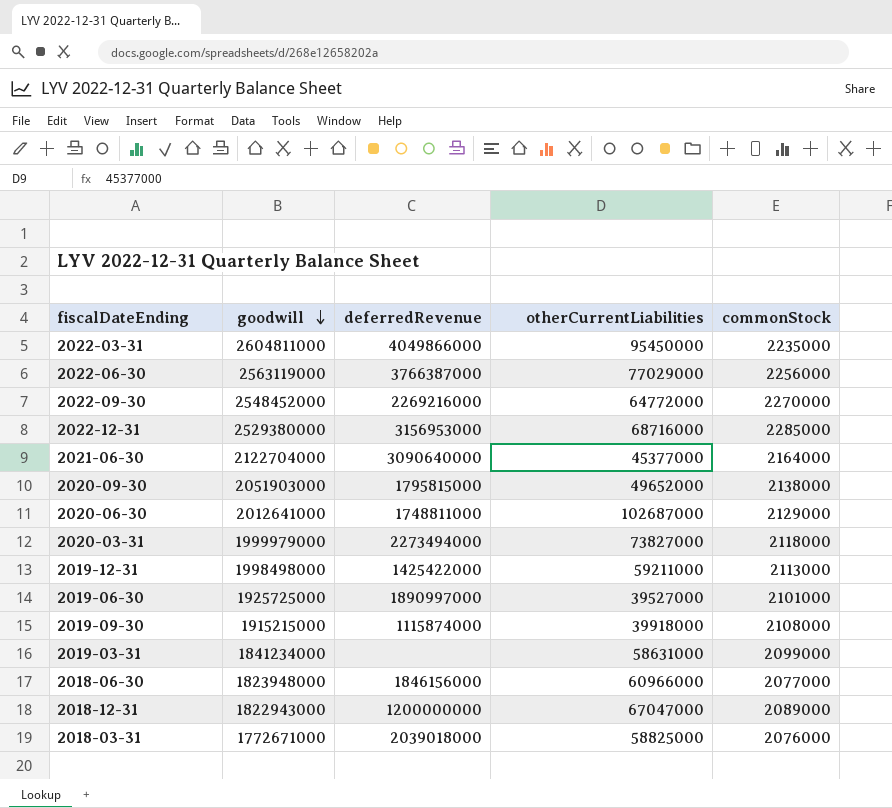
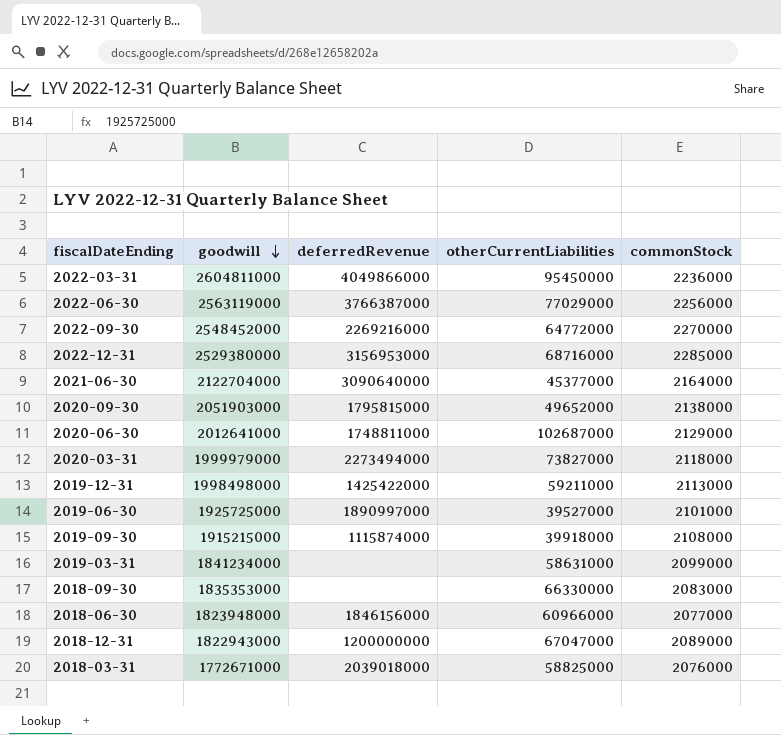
2022-03-31 | commonStock: 2235000 -> 2236000
row 2018-09-30: none -> 1835353000 | none | 66330000 | 2083000

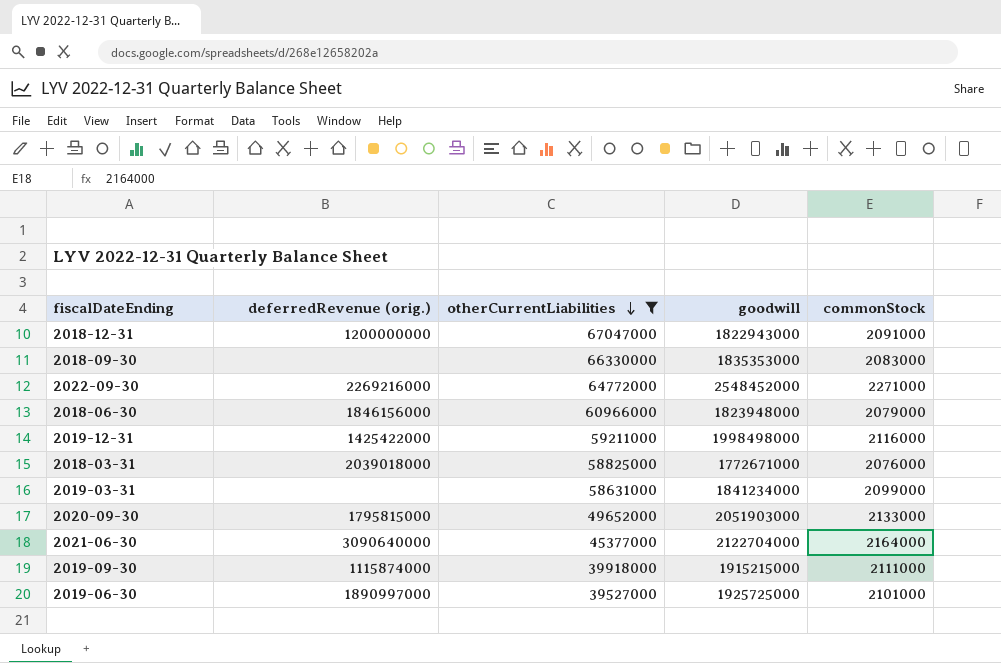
filter: none -> otherCurrentLiabilities <= 67047000
row order: goodwill descending -> otherCurrentLiabilities descending
column name: deferredRevenue -> deferredRevenue (orig.)
column goodwill | position: 2 -> 4
2018-12-31 | commonStock: 2089000 -> 2091000
2022-09-30 | commonStock: 2270000 -> 2271000
2018-06-30 | commonStock: 2077000 -> 2079000
2019-12-31 | commonStock: 2113000 -> 2116000
2020-09-30 | commonStock: 2138000 -> 2133000
2019-09-30 | commonStock: 2108000 -> 2111000

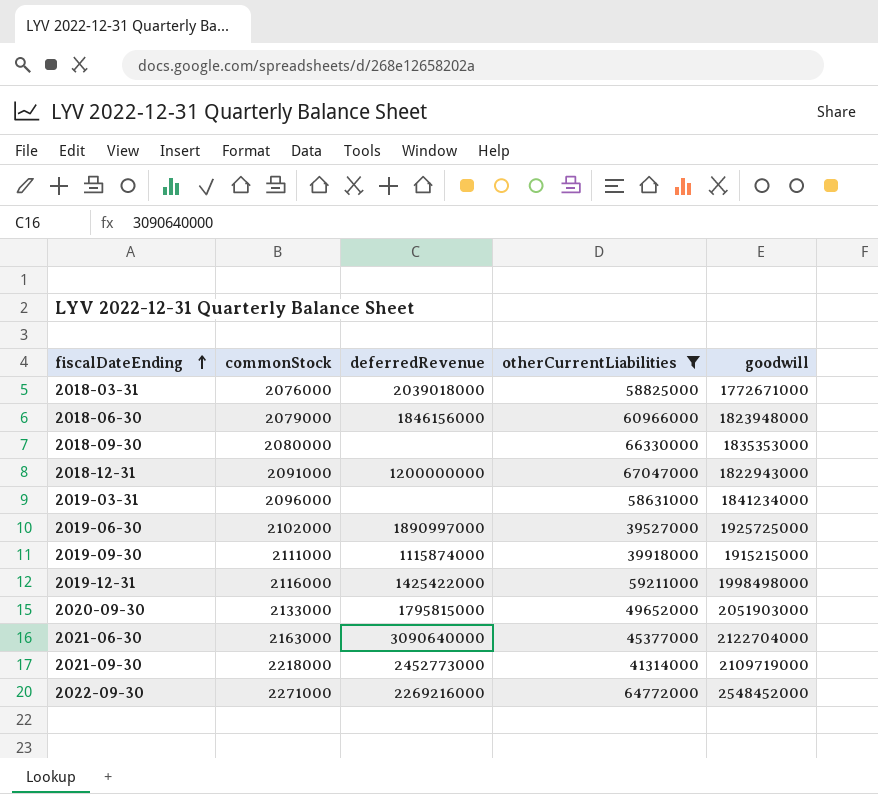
row order: otherCurrentLiabilities descending -> fiscalDateEnding ascending
column commonStock | position: 5 -> 2
column name: deferredRevenue (orig.) -> deferredRevenue
2018-09-30 | commonStock: 2083000 -> 2080000
2019-03-31 | commonStock: 2099000 -> 2096000
2019-06-30 | commonStock: 2101000 -> 2102000
2021-06-30 | commonStock: 2164000 -> 2163000
row 2021-09-30: none -> 2218000 | 2452773000 | 41314000 | 2109719000

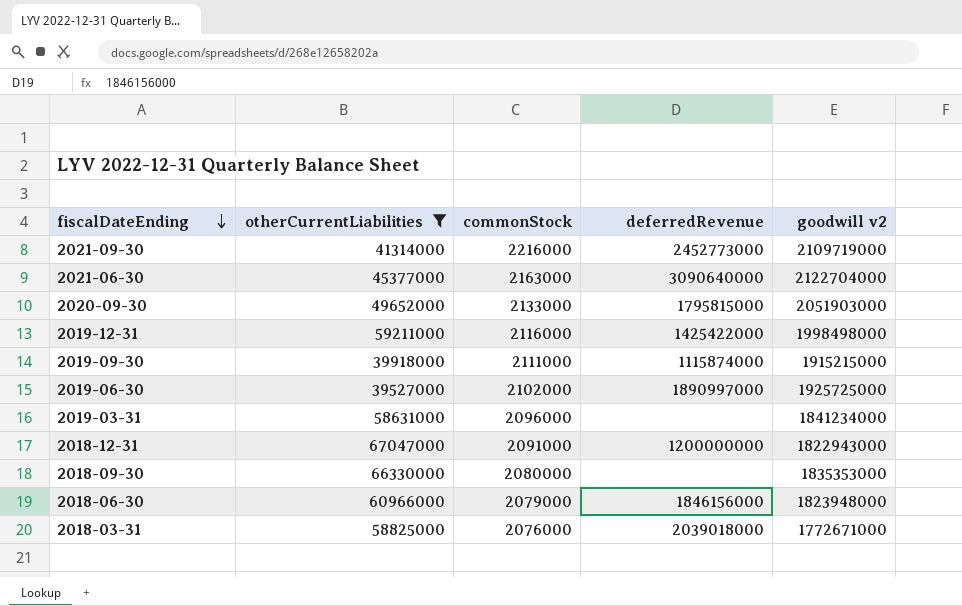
row order: fiscalDateEnding ascending -> fiscalDateEnding descending
column otherCurrentLiabilities | position: 4 -> 2
column name: goodwill -> goodwill v2
row 2022-09-30: 2271000 | 2269216000 | 64772000 | 2548452000 -> none
2021-09-30 | commonStock: 2218000 -> 2216000

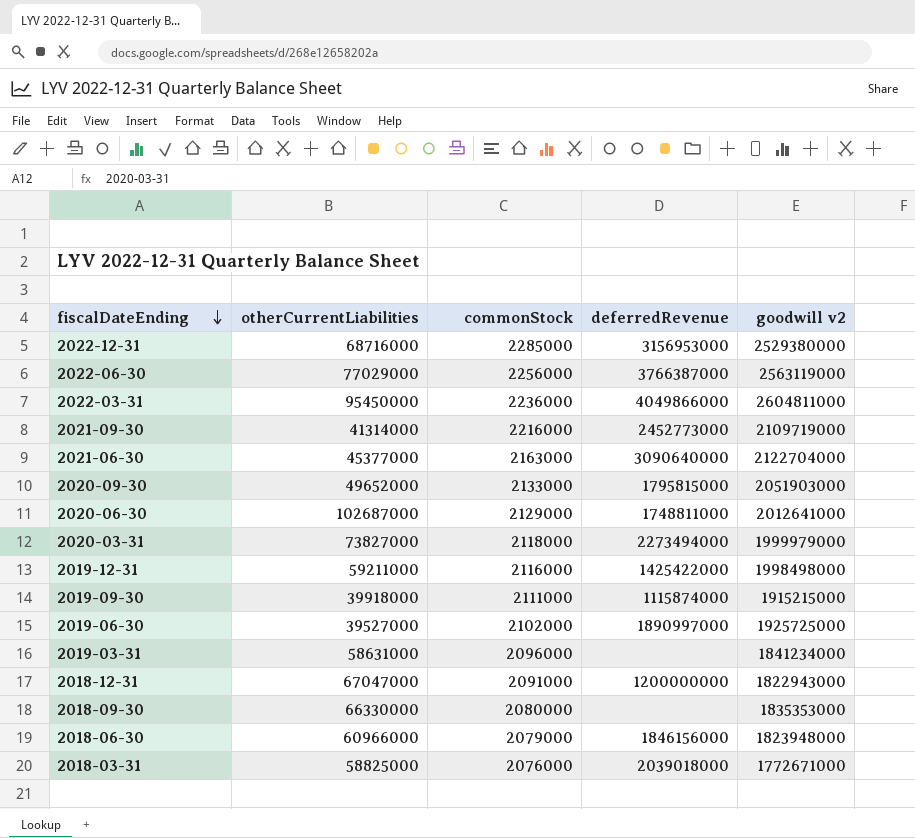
filter: otherCurrentLiabilities <= 67047000 -> none

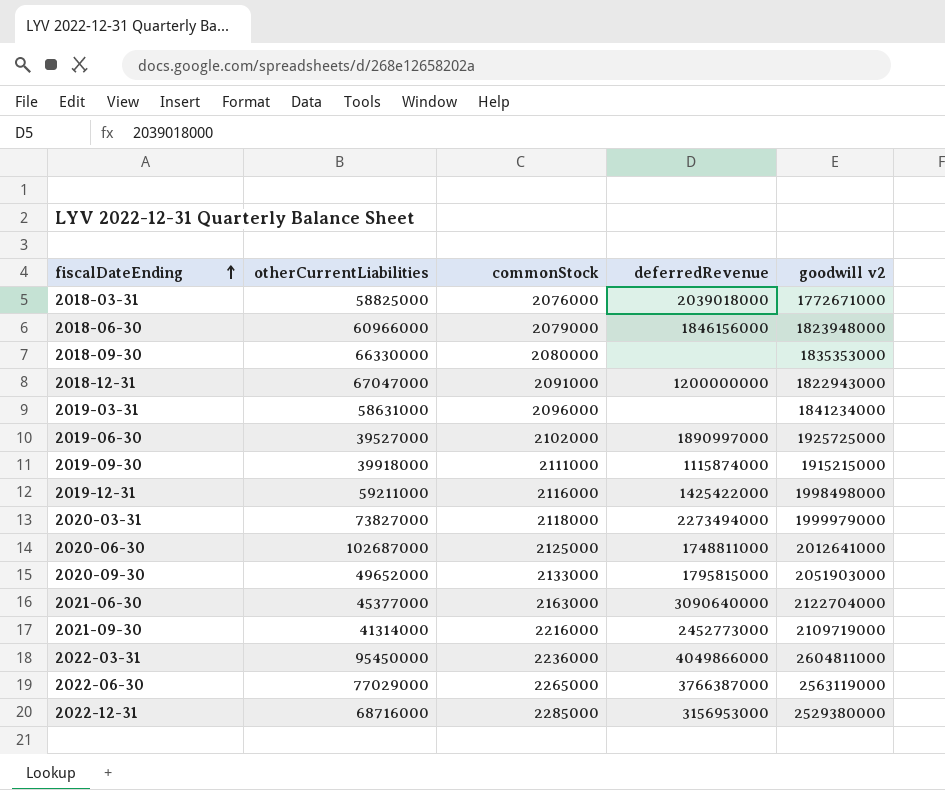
row order: fiscalDateEnding descending -> fiscalDateEnding ascending
2020-06-30 | commonStock: 2129000 -> 2125000
2022-06-30 | commonStock: 2256000 -> 2265000

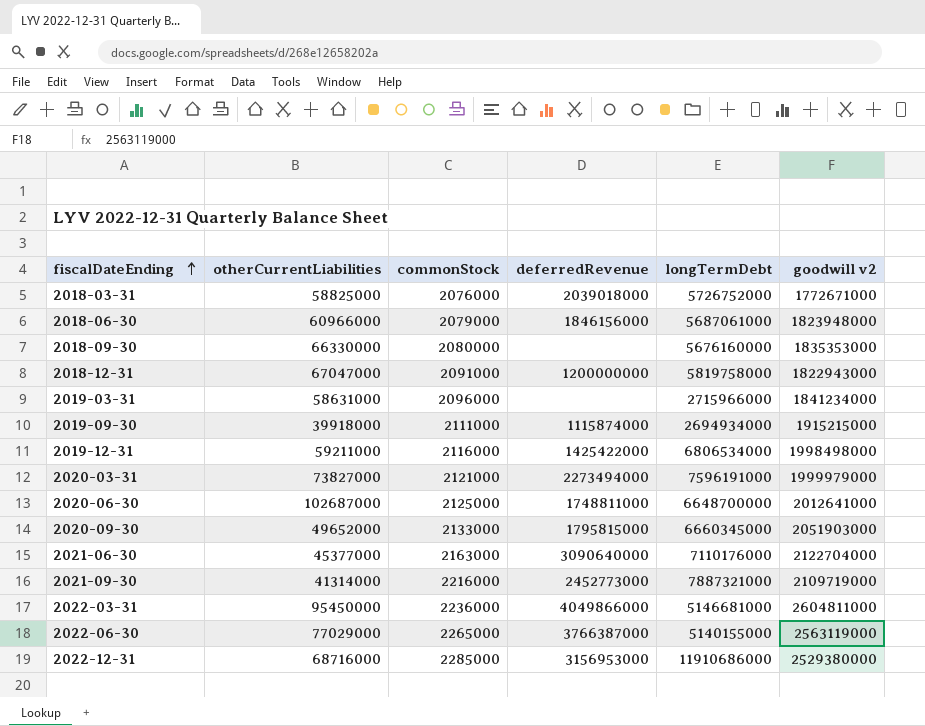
column longTermDebt | position: none -> 5
row 2019-06-30: 39527000 | 2102000 | 1890997000 | 1925725000 -> none
2020-03-31 | commonStock: 2118000 -> 2121000

